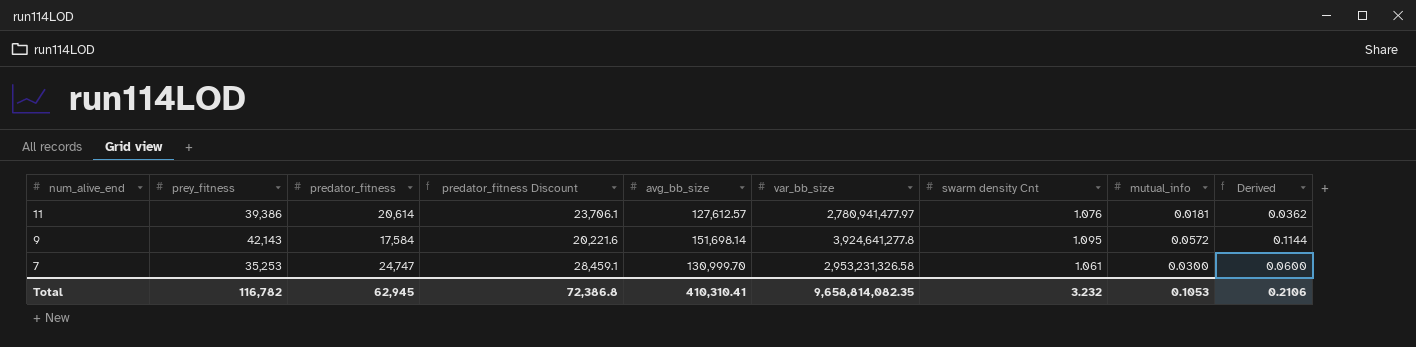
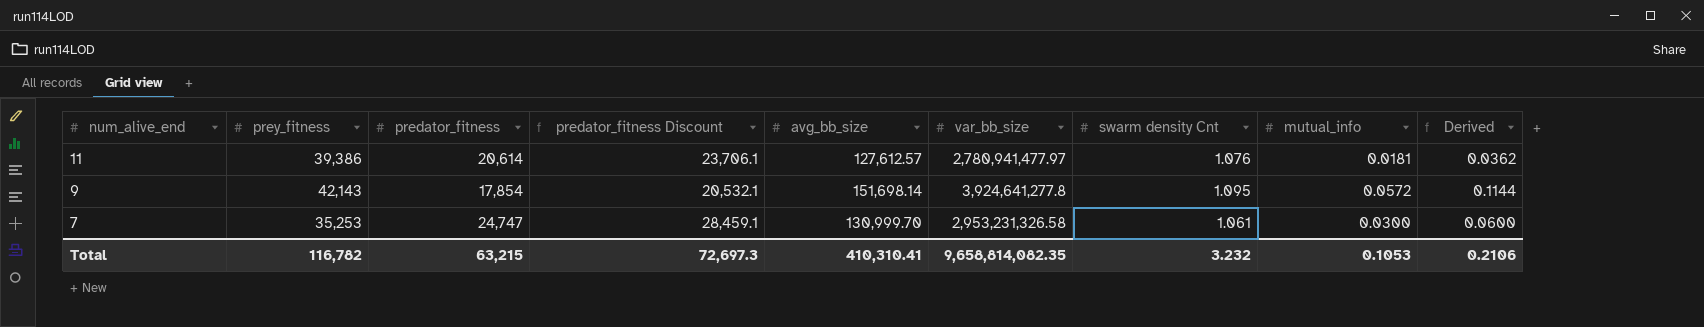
9 | predator_fitness: 17,584 -> 17,854
9 | predator_fitness Discount: 20,221.6 -> 20,532.1
Total | predator_fitness: 62,945 -> 63,215
Total | predator_fitness Discount: 72,386.8 -> 72,697.3

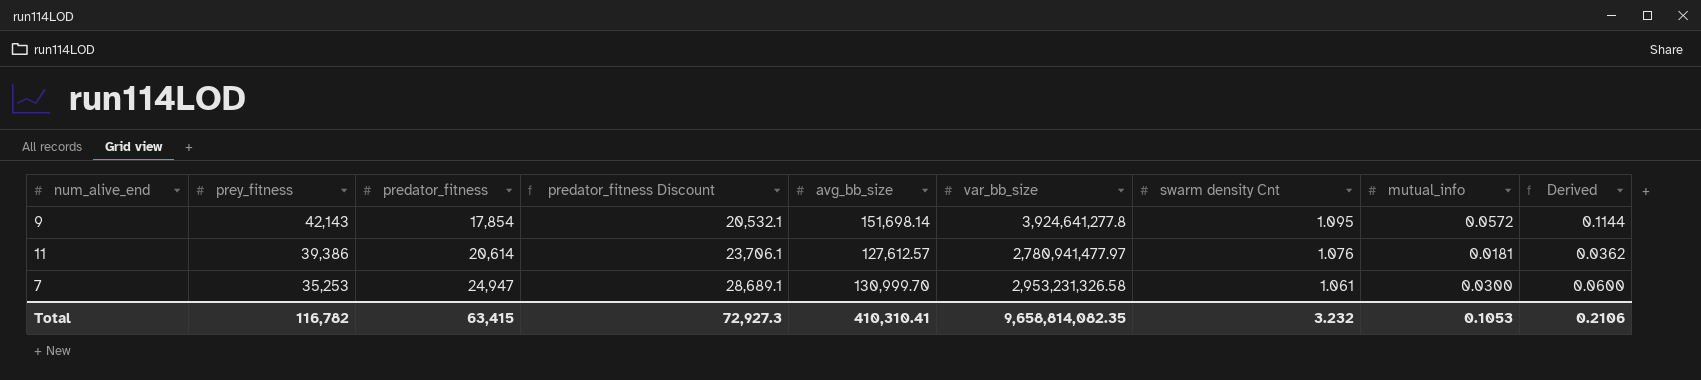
row order: num_alive_end descending -> prey_fitness descending
7 | predator_fitness: 24,747 -> 24,947
7 | predator_fitness Discount: 28,459.1 -> 28,689.1
Total | predator_fitness: 63,215 -> 63,415
Total | predator_fitness Discount: 72,697.3 -> 72,927.3

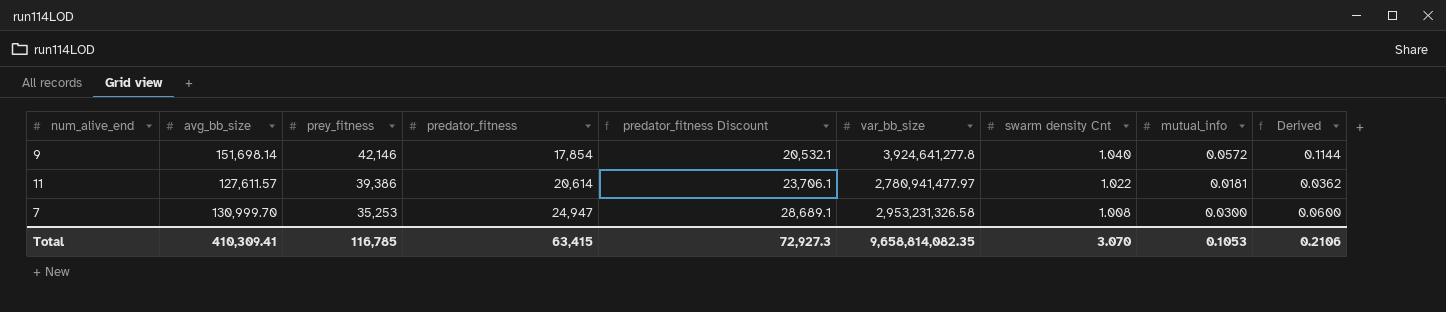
column avg_bb_size | position: 5 -> 2
9 | prey_fitness: 42,143 -> 42,146
9 | swarm density Cnt: 1.095 -> 1.040
11 | avg_bb_size: 127,612.57 -> 127,611.57
11 | swarm density Cnt: 1.076 -> 1.022
7 | swarm density Cnt: 1.061 -> 1.008
Total | avg_bb_size: 410,310.41 -> 410,309.41
Total | prey_fitness: 116,782 -> 116,785
Total | swarm density Cnt: 3.232 -> 3.070

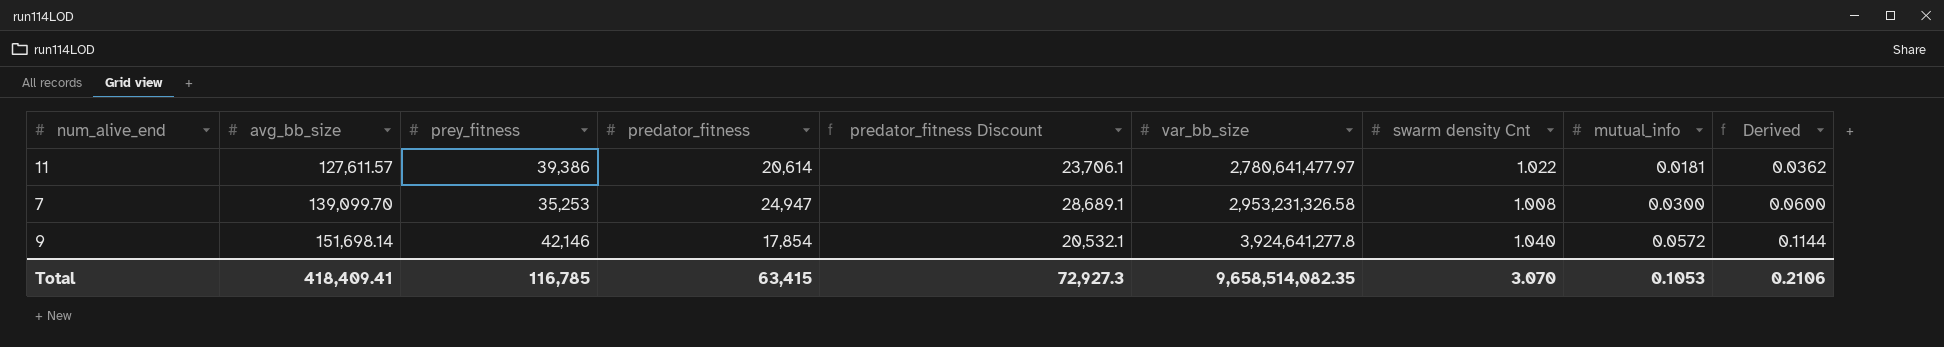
row order: prey_fitness descending -> avg_bb_size ascending
11 | var_bb_size: 2,780,941,477.97 -> 2,780,641,477.97
7 | avg_bb_size: 130,999.70 -> 139,099.70
Total | avg_bb_size: 410,309.41 -> 418,409.41
Total | var_bb_size: 9,658,814,082.35 -> 9,658,514,082.35

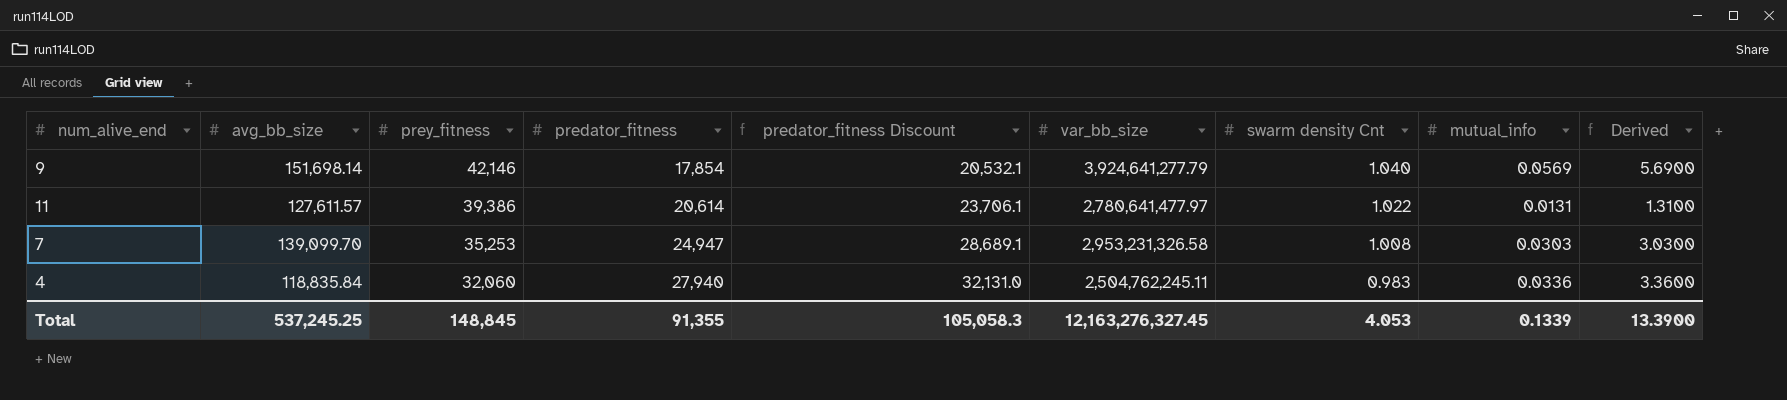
row order: avg_bb_size ascending -> prey_fitness descending
column Derived | formula: [mutual_info] * 2 -> [mutual_info] * 100
9 | var_bb_size: 3,924,641,277.8 -> 3,924,641,277.79
9 | mutual_info: 0.0572 -> 0.0569
11 | mutual_info: 0.0181 -> 0.0131
7 | mutual_info: 0.0300 -> 0.0303
row 4: none -> 118,835.84 | 32,060 | 27,940 | 32,131.0 | 2,504,762,245.11 | 0.983 | 0.0336 | 3.3600
Total | avg_bb_size: 418,409.41 -> 537,245.25
Total | prey_fitness: 116,785 -> 148,845
Total | predator_fitness: 63,415 -> 91,355
Total | predator_fitness Discount: 72,927.3 -> 105,058.3
Total | var_bb_size: 9,658,514,082.35 -> 12,163,276,327.45
Total | swarm density Cnt: 3.070 -> 4.053
Total | mutual_info: 0.1053 -> 0.1339
Total | Derived: 0.2106 -> 13.3900

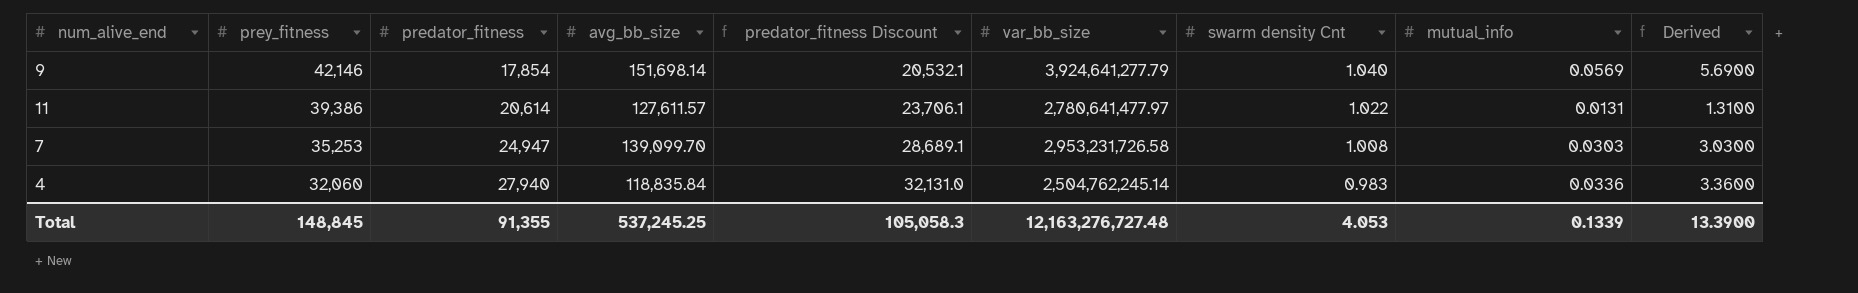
column avg_bb_size | position: 2 -> 4
7 | var_bb_size: 2,953,231,326.58 -> 2,953,231,726.58
4 | var_bb_size: 2,504,762,245.11 -> 2,504,762,245.14
Total | var_bb_size: 12,163,276,327.45 -> 12,163,276,727.48

